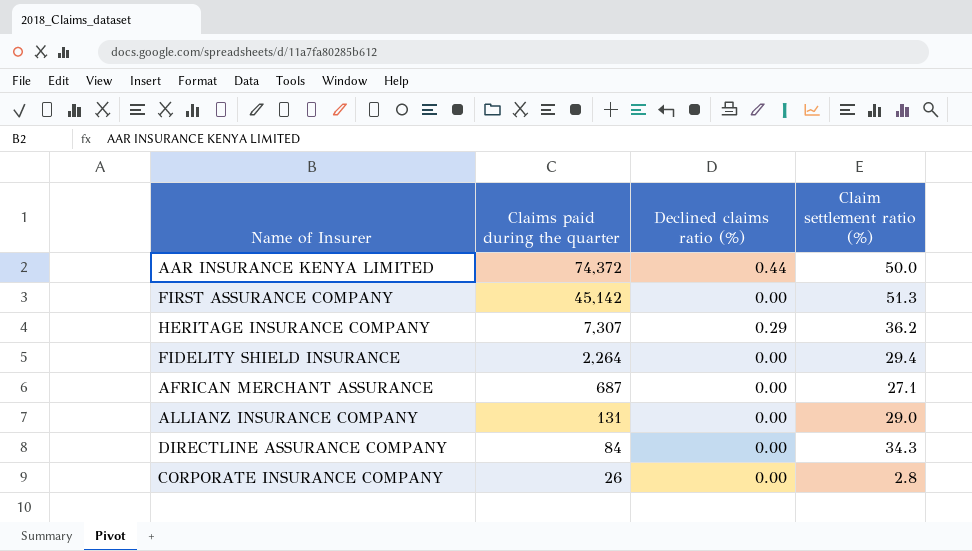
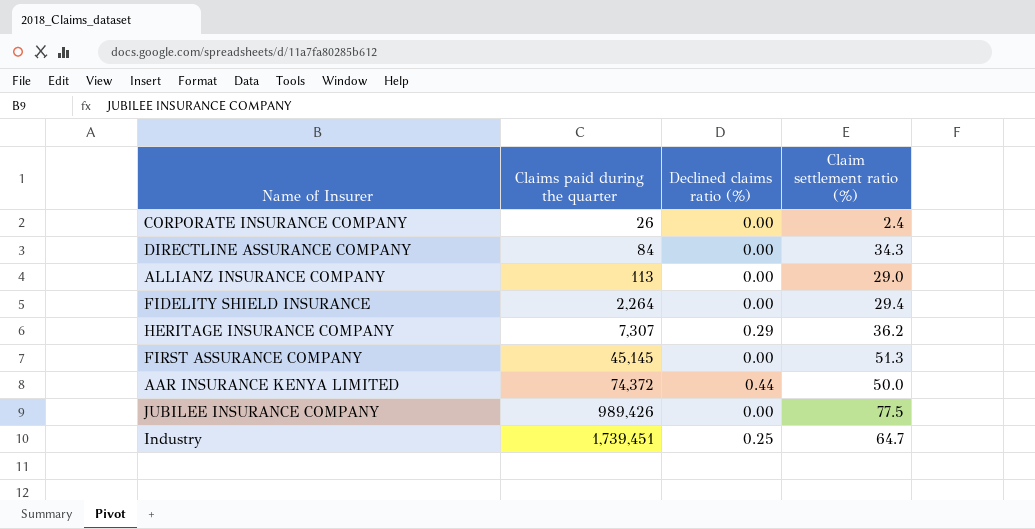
row order: Claims paid during the quarter descending -> Claims paid during the quarter ascending
row AFRICAN MERCHANT ASSURANCE: 687 | 0.00 | 27.1 -> none
CORPORATE INSURANCE COMPANY | Claim settlement ratio (%): 2.8 -> 2.4
ALLIANZ INSURANCE COMPANY | Claims paid during the quarter: 131 -> 113
FIRST ASSURANCE COMPANY | Claims paid during the quarter: 45,142 -> 45,145
row JUBILEE INSURANCE COMPANY: none -> 989,426 | 0.00 | 77.5
row Industry: none -> 1,739,451 | 0.25 | 64.7

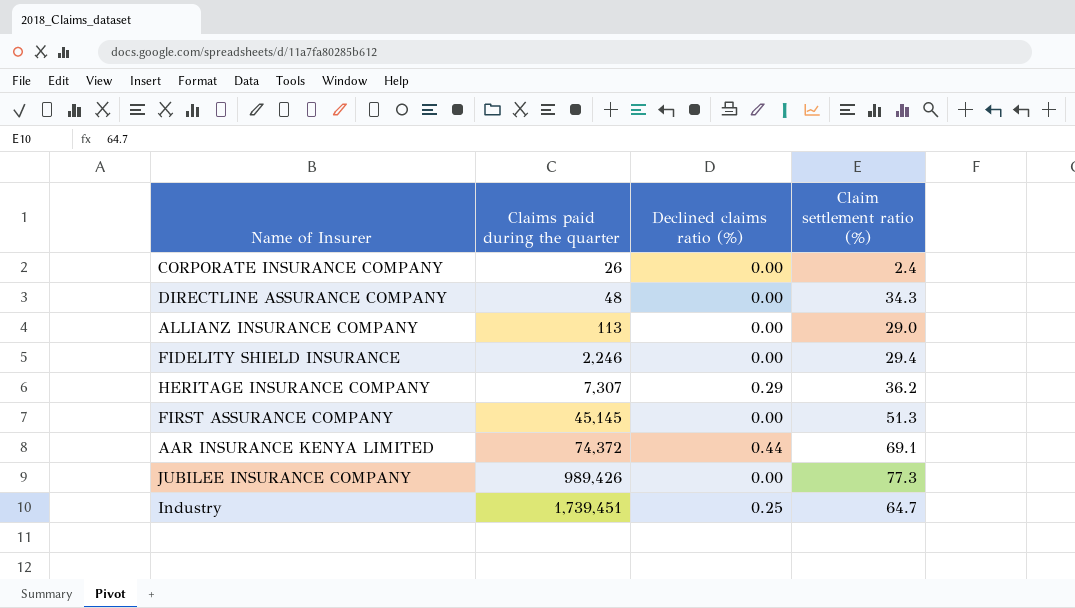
DIRECTLINE ASSURANCE COMPANY | Claims paid during the quarter: 84 -> 48
FIDELITY SHIELD INSURANCE | Claims paid during the quarter: 2,264 -> 2,246
AAR INSURANCE KENYA LIMITED | Claim settlement ratio (%): 50.0 -> 69.1
JUBILEE INSURANCE COMPANY | Claim settlement ratio (%): 77.5 -> 77.3

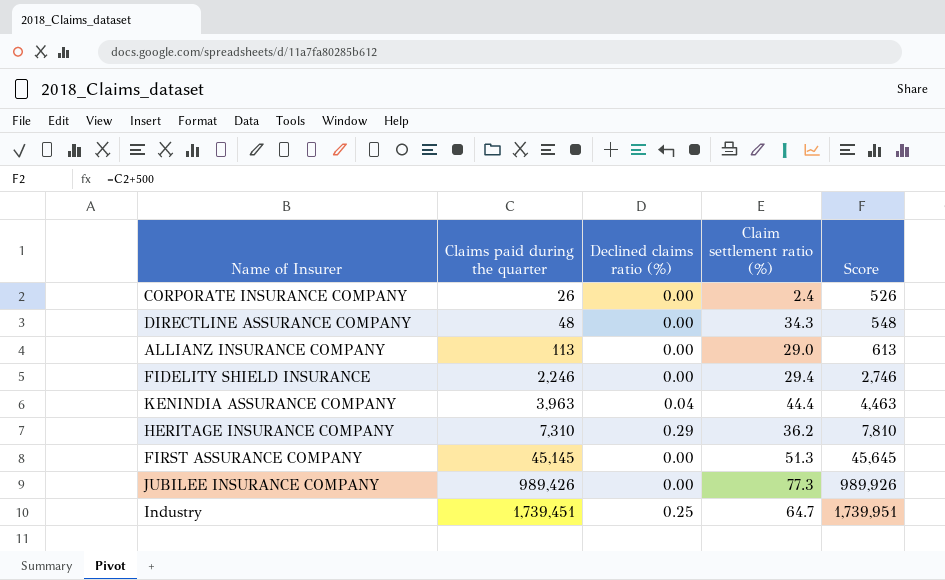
column Score | formula: none -> [Claims paid during the quarter] + 500
row AAR INSURANCE KENYA LIMITED: 74,372 | 0.44 | 69.1 -> none
row KENINDIA ASSURANCE COMPANY: none -> 3,963 | 0.04 | 44.4 | 4,463
HERITAGE INSURANCE COMPANY | Claims paid during the quarter: 7,307 -> 7,310

